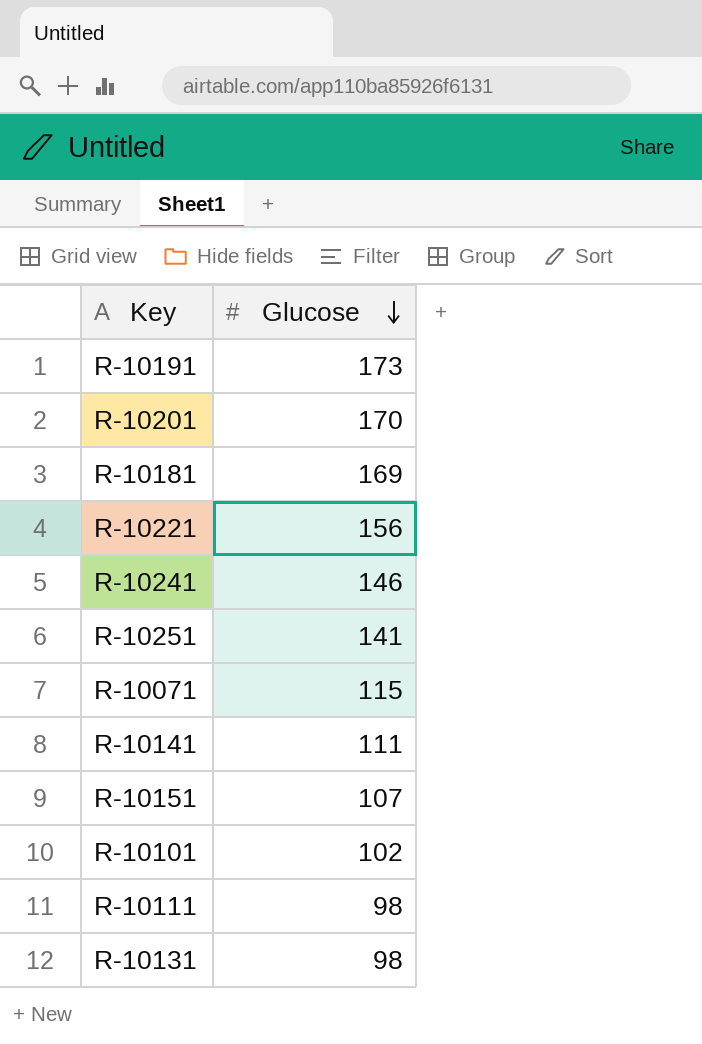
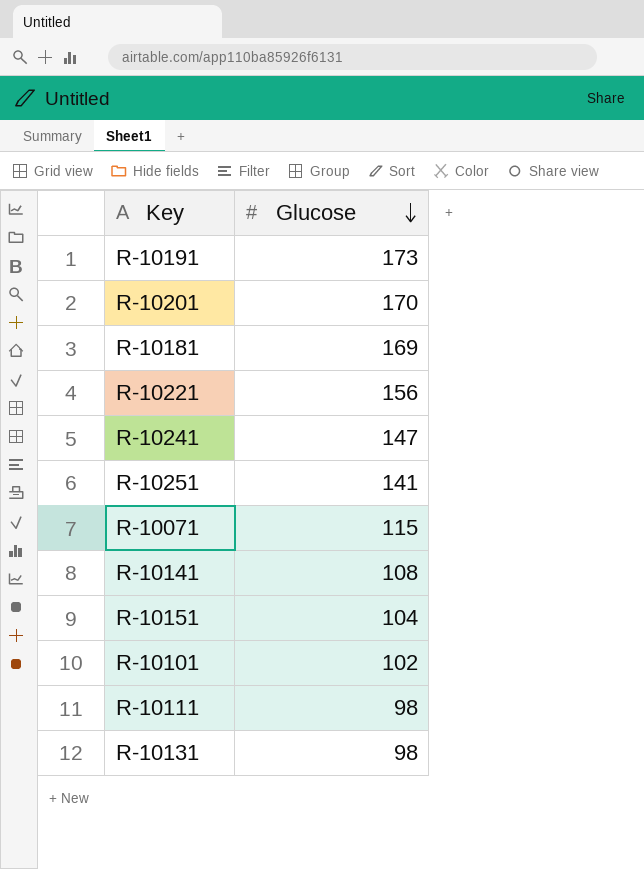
R-10241 | Glucose: 146 -> 147
R-10141 | Glucose: 111 -> 108
R-10151 | Glucose: 107 -> 104

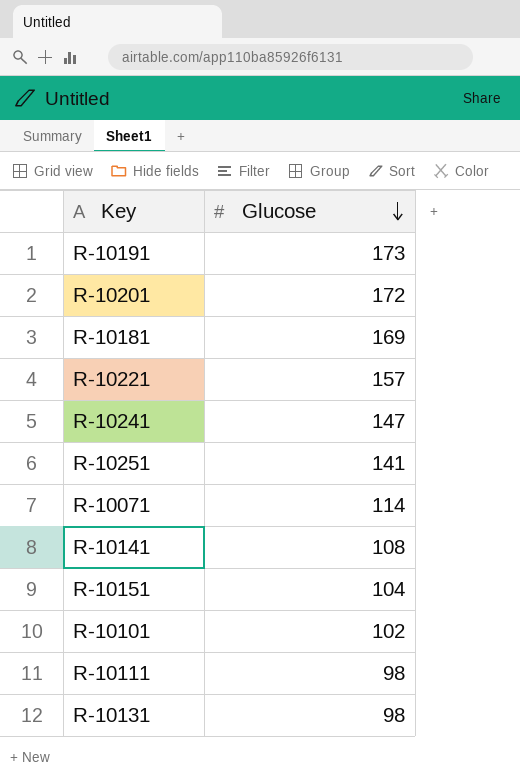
R-10201 | Glucose: 170 -> 172
R-10221 | Glucose: 156 -> 157
R-10071 | Glucose: 115 -> 114

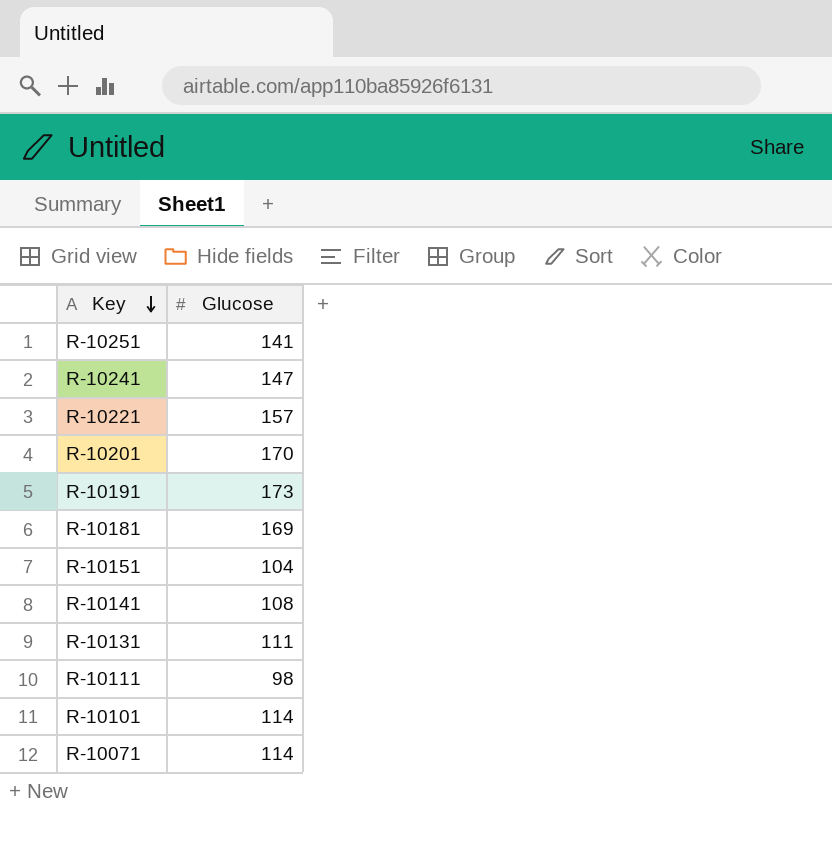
row order: Glucose descending -> Key descending
R-10201 | Glucose: 172 -> 170
R-10131 | Glucose: 98 -> 111
R-10101 | Glucose: 102 -> 114

